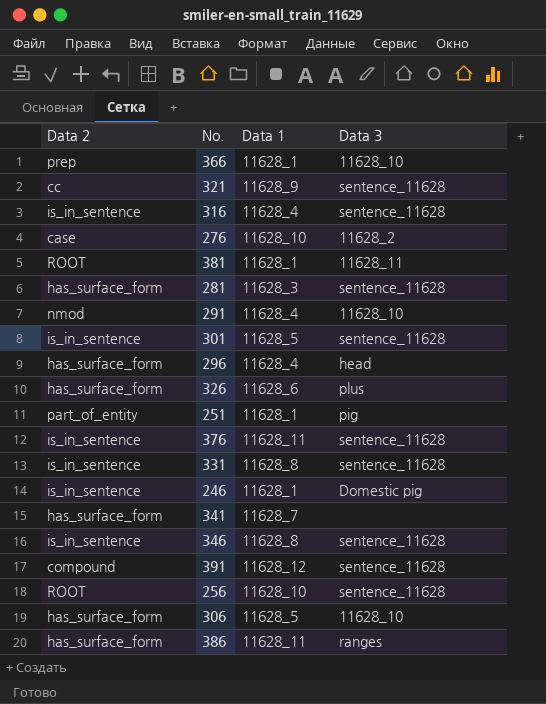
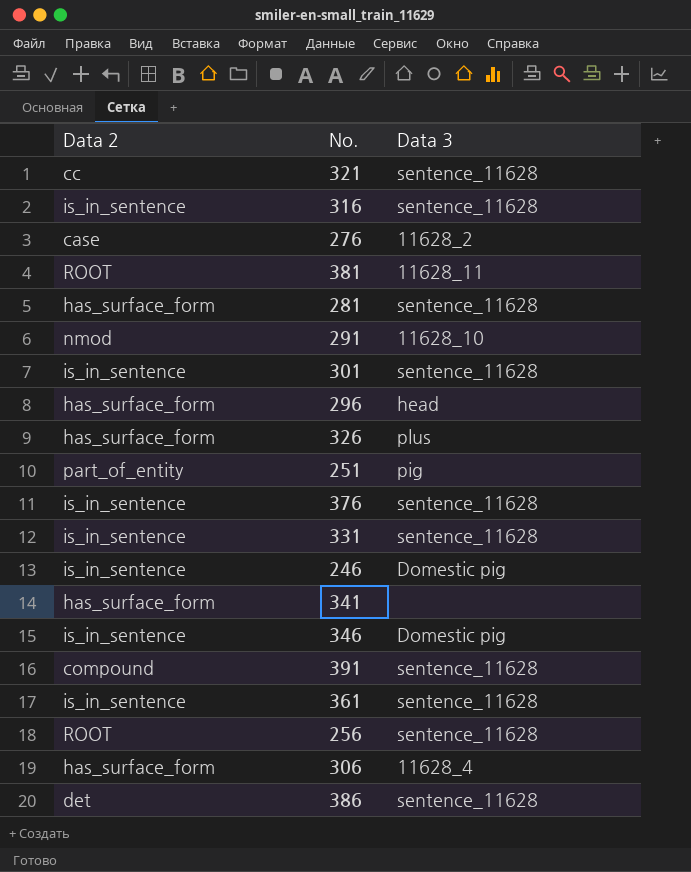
column Data 1 | position: 3 -> none
row 366: prep | 11628_1 | 11628_10 -> none
346 | Data 3: sentence_11628 -> Domestic pig
row 361: none -> is_in_sentence | sentence_11628
306 | Data 3: 11628_10 -> 11628_4
386 | Data 2: has_surface_form -> det
386 | Data 3: ranges -> sentence_11628

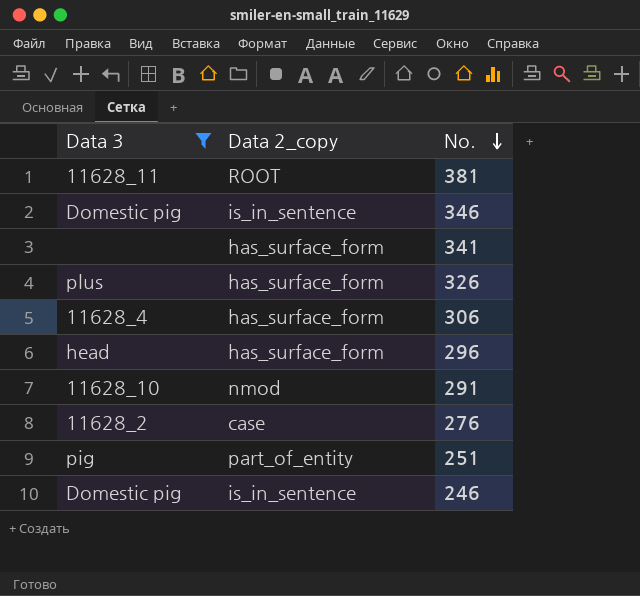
filter: none -> Data 3 != sentence_11628
row order: none -> No. descending
column Data 3 | position: 3 -> 1
column name: Data 2 -> Data 2_copy

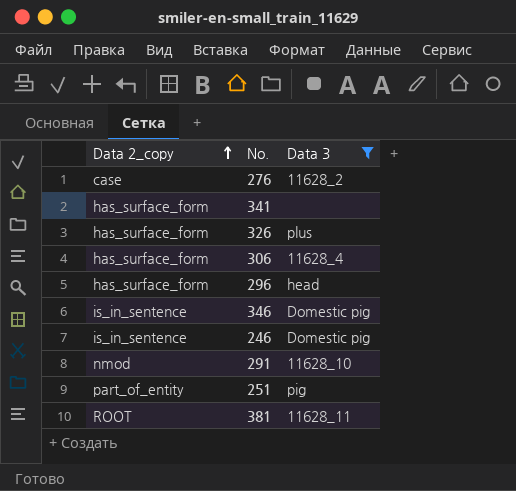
row order: No. descending -> Data 2_copy ascending
column Data 3 | position: 1 -> 3

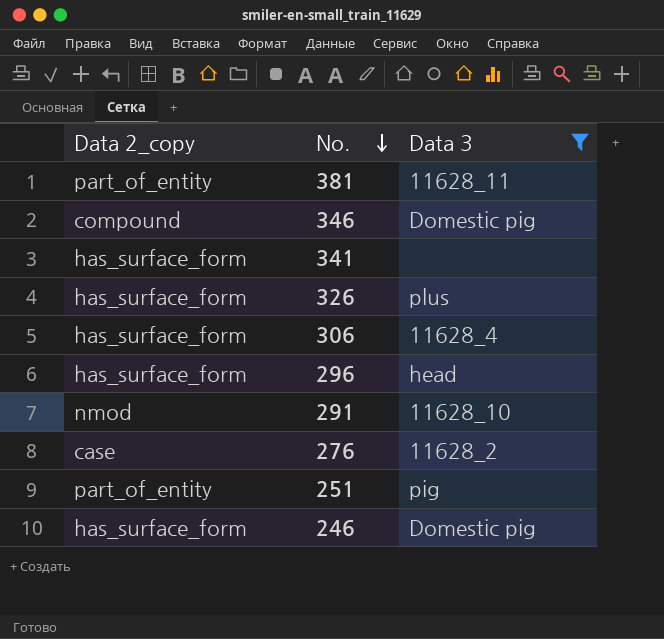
row order: Data 2_copy ascending -> No. descending
381 | Data 2_copy: ROOT -> part_of_entity
346 | Data 2_copy: is_in_sentence -> compound
246 | Data 2_copy: is_in_sentence -> has_surface_form

